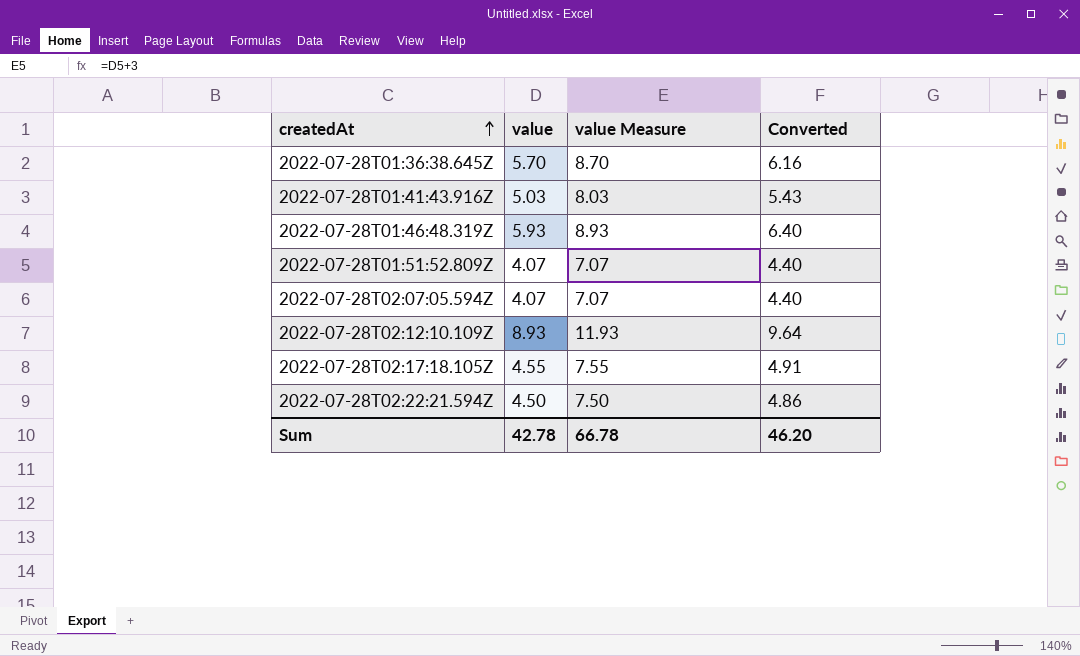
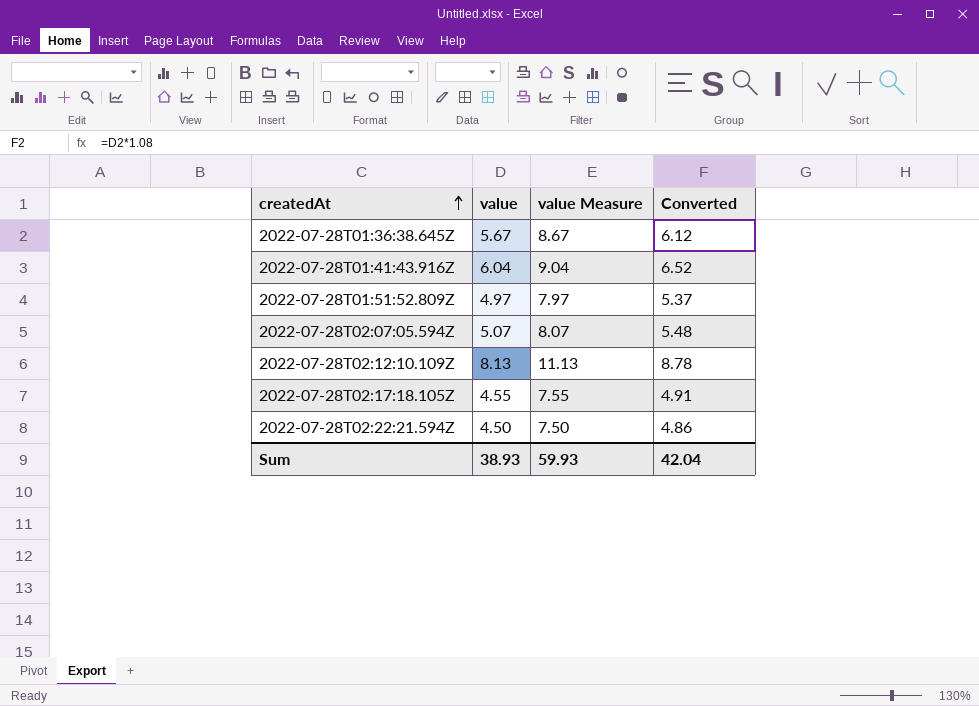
row 2022-07-28T01:46:48.319Z: 5.93 | 8.93 | 6.40 -> none
2022-07-28T01:36:38.645Z | value: 5.70 -> 5.67
2022-07-28T01:36:38.645Z | value Measure: 8.70 -> 8.67
2022-07-28T01:36:38.645Z | Converted: 6.16 -> 6.12
2022-07-28T01:41:43.916Z | value: 5.03 -> 6.04
2022-07-28T01:41:43.916Z | value Measure: 8.03 -> 9.04
2022-07-28T01:41:43.916Z | Converted: 5.43 -> 6.52
2022-07-28T01:51:52.809Z | value: 4.07 -> 4.97
2022-07-28T01:51:52.809Z | value Measure: 7.07 -> 7.97
2022-07-28T01:51:52.809Z | Converted: 4.40 -> 5.37
2022-07-28T02:07:05.594Z | value: 4.07 -> 5.07
2022-07-28T02:07:05.594Z | value Measure: 7.07 -> 8.07
2022-07-28T02:07:05.594Z | Converted: 4.40 -> 5.48
2022-07-28T02:12:10.109Z | value: 8.93 -> 8.13
2022-07-28T02:12:10.109Z | value Measure: 11.93 -> 11.13
2022-07-28T02:12:10.109Z | Converted: 9.64 -> 8.78
Sum | value: 42.78 -> 38.93
Sum | value Measure: 66.78 -> 59.93
Sum | Converted: 46.20 -> 42.04

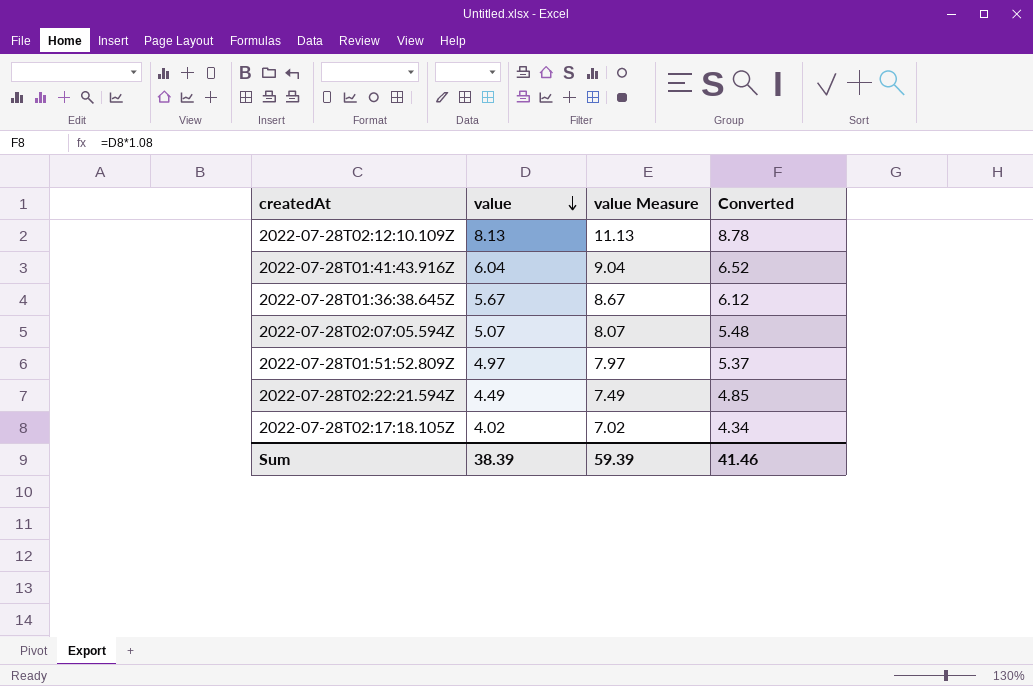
row order: createdAt ascending -> value descending
2022-07-28T02:22:21.594Z | value: 4.50 -> 4.49
2022-07-28T02:22:21.594Z | value Measure: 7.50 -> 7.49
2022-07-28T02:22:21.594Z | Converted: 4.86 -> 4.85
2022-07-28T02:17:18.105Z | value: 4.55 -> 4.02
2022-07-28T02:17:18.105Z | value Measure: 7.55 -> 7.02
2022-07-28T02:17:18.105Z | Converted: 4.91 -> 4.34
Sum | value: 38.93 -> 38.39
Sum | value Measure: 59.93 -> 59.39
Sum | Converted: 42.04 -> 41.46

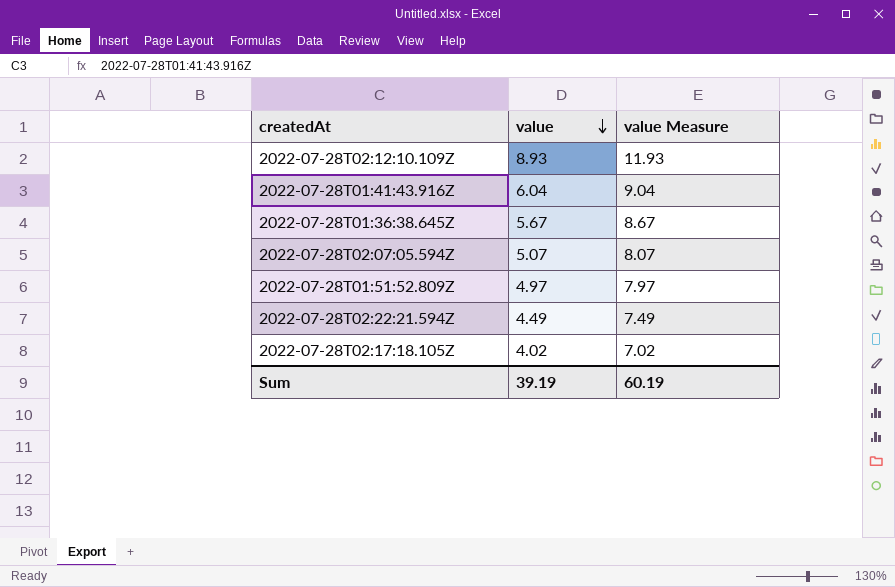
column Converted | formula: [value] * 1.08 -> none
2022-07-28T02:12:10.109Z | value: 8.13 -> 8.93
2022-07-28T02:12:10.109Z | value Measure: 11.13 -> 11.93
Sum | value: 38.39 -> 39.19
Sum | value Measure: 59.39 -> 60.19

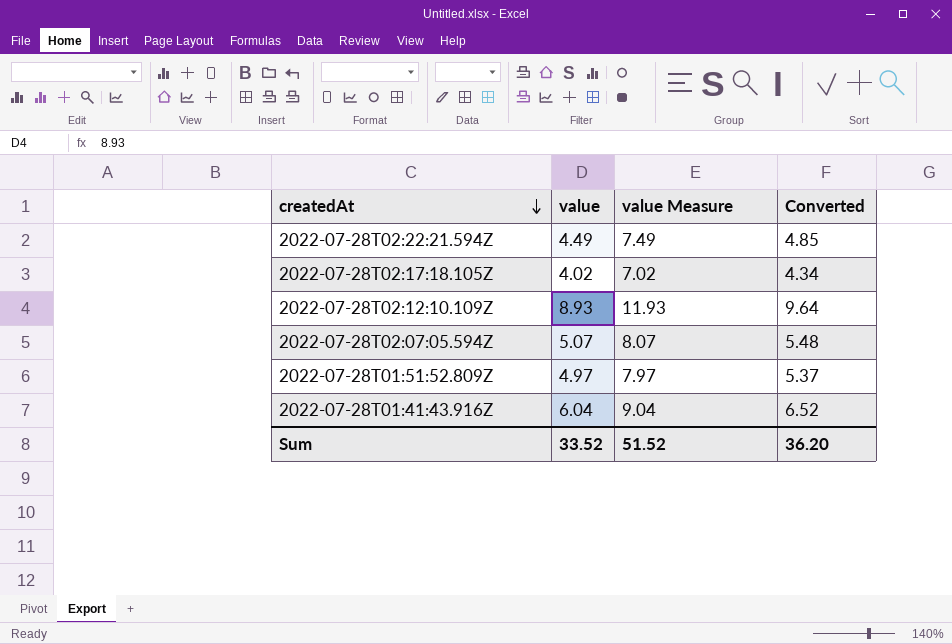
row order: value descending -> createdAt descending
column Converted | formula: none -> [value] * 1.08
row 2022-07-28T01:36:38.645Z: 5.67 | 8.67 -> none
Sum | value: 39.19 -> 33.52
Sum | value Measure: 60.19 -> 51.52

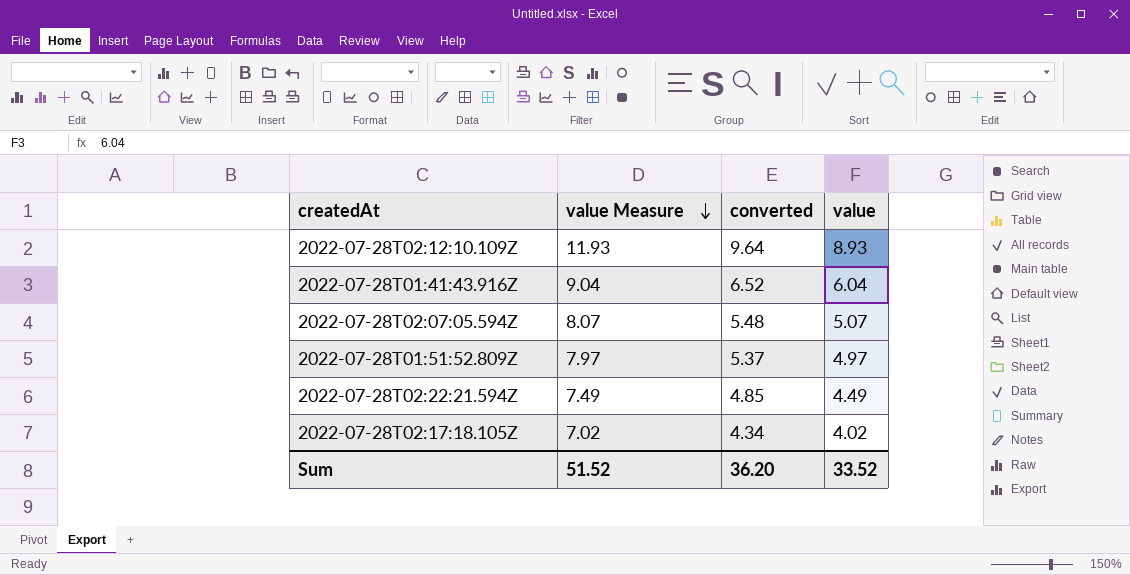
row order: createdAt descending -> value Measure descending
column name: Converted -> converted
column value | position: 2 -> 4

